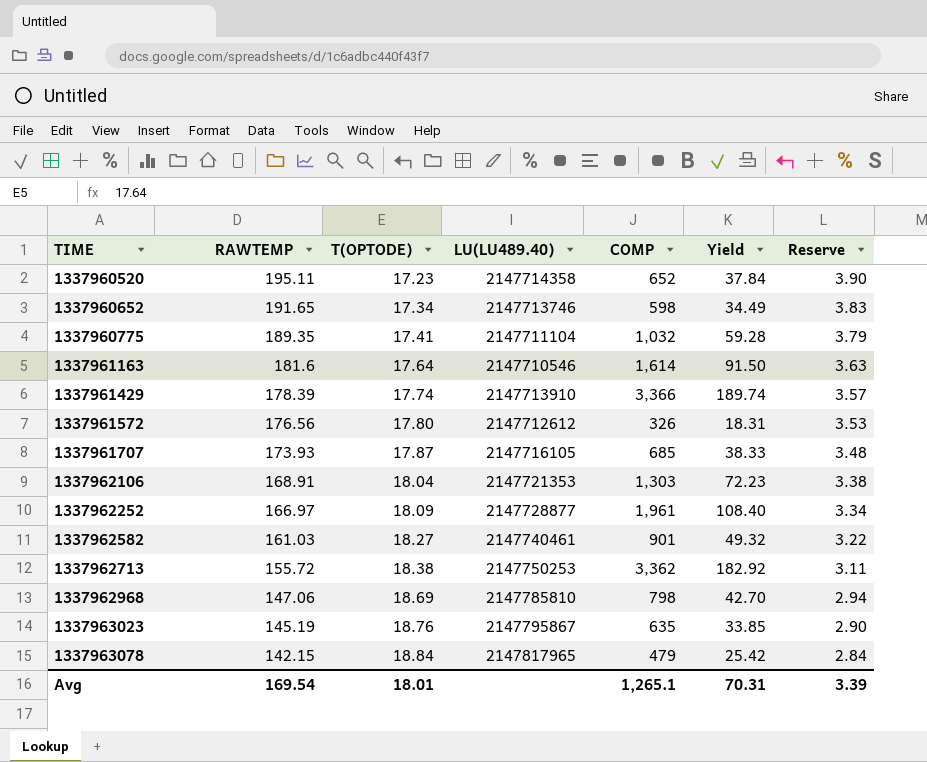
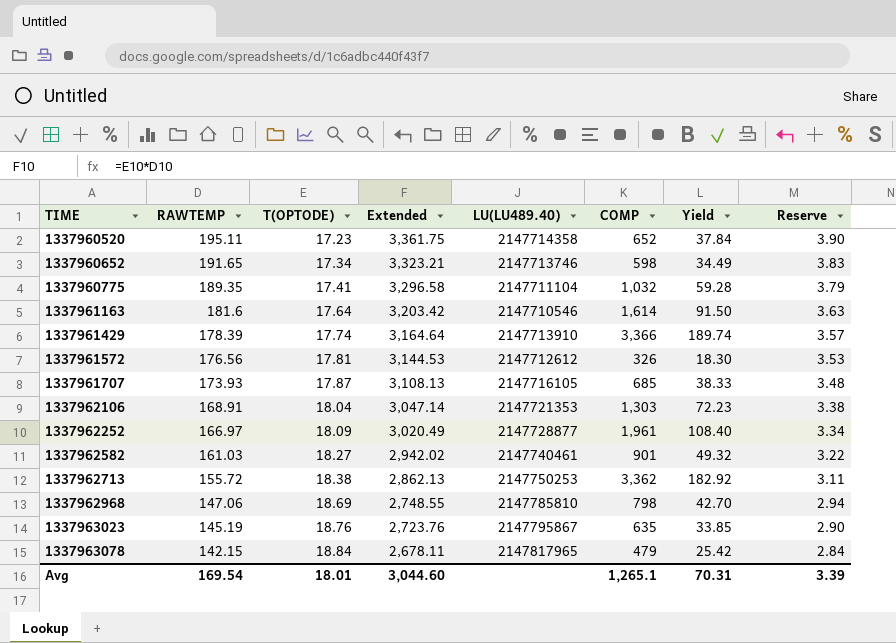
column Extended | formula: none -> [RAWTEMP] * [T(OPTODE)]
1337961572 | T(OPTODE): 17.80 -> 17.81
1337961572 | Yield: 18.31 -> 18.30

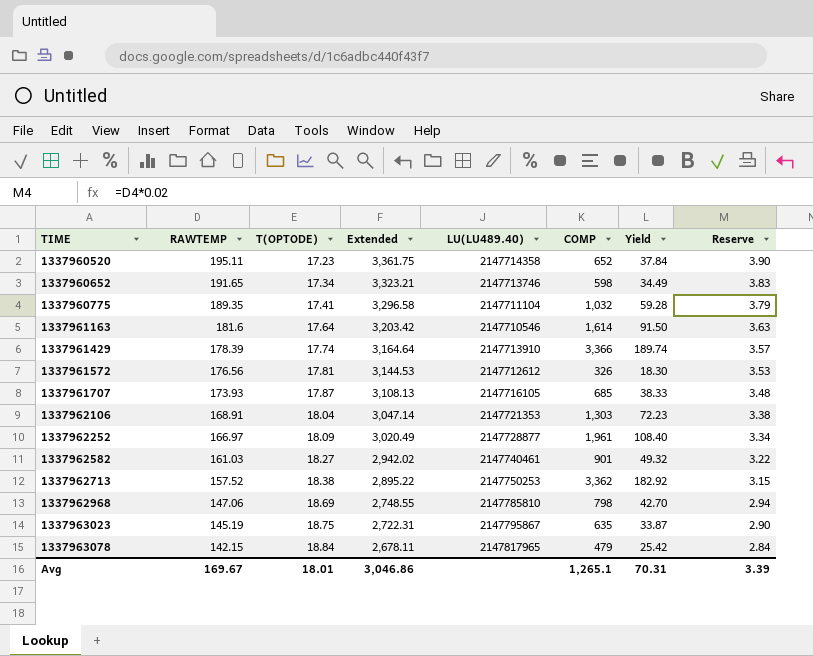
1337962713 | RAWTEMP: 155.72 -> 157.52
1337962713 | Extended: 2,862.13 -> 2,895.22
1337962713 | Reserve: 3.11 -> 3.15
1337963023 | T(OPTODE): 18.76 -> 18.75
1337963023 | Extended: 2,723.76 -> 2,722.31
1337963023 | Yield: 33.85 -> 33.87
Avg | RAWTEMP: 169.54 -> 169.67
Avg | Extended: 3,044.60 -> 3,046.86

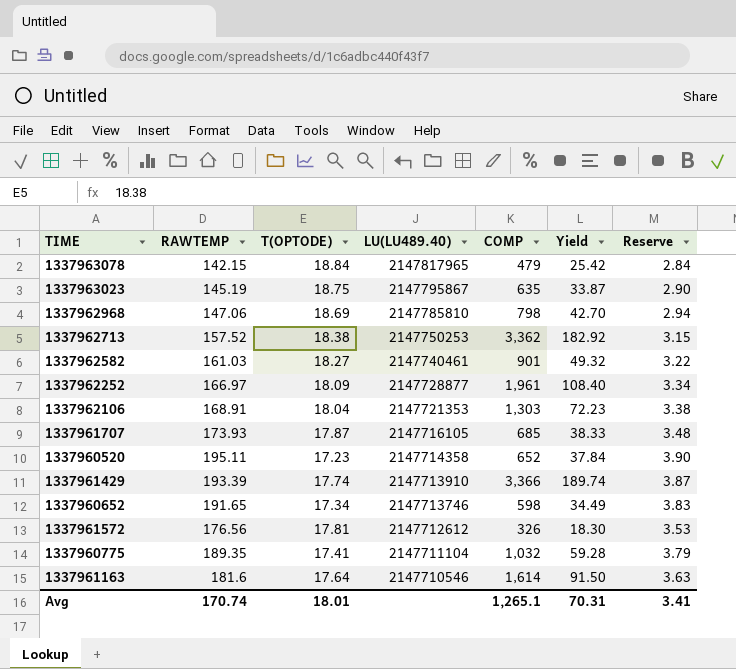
row order: TIME ascending -> LU(LU489.40) descending
column Extended | formula: [RAWTEMP] * [T(OPTODE)] -> none
1337961429 | RAWTEMP: 178.39 -> 193.39
1337961429 | Reserve: 3.57 -> 3.87
Avg | RAWTEMP: 169.67 -> 170.74
Avg | Reserve: 3.39 -> 3.41

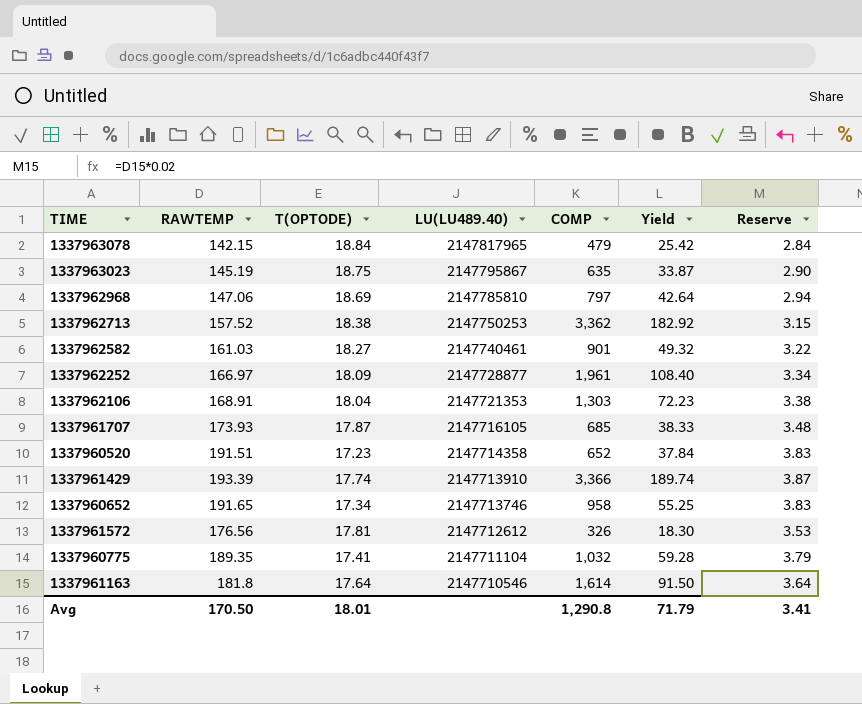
1337962968 | COMP: 798 -> 797
1337962968 | Yield: 42.70 -> 42.64
1337960520 | RAWTEMP: 195.11 -> 191.51
1337960520 | Reserve: 3.90 -> 3.83
1337960652 | COMP: 598 -> 958
1337960652 | Yield: 34.49 -> 55.25
1337961163 | RAWTEMP: 181.6 -> 181.8
1337961163 | Reserve: 3.63 -> 3.64
Avg | RAWTEMP: 170.74 -> 170.50
Avg | COMP: 1,265.1 -> 1,290.8
Avg | Yield: 70.31 -> 71.79

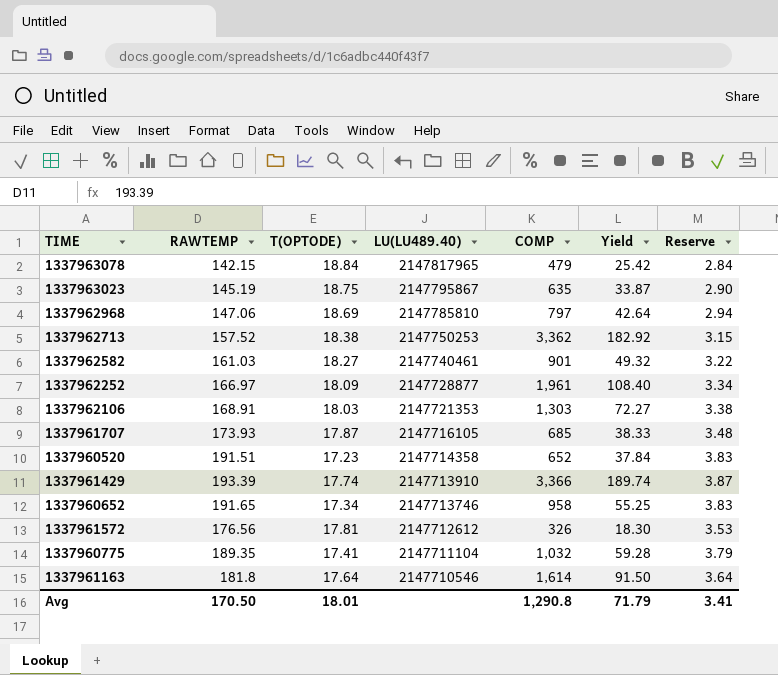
1337962106 | T(OPTODE): 18.04 -> 18.03
1337962106 | Yield: 72.23 -> 72.27

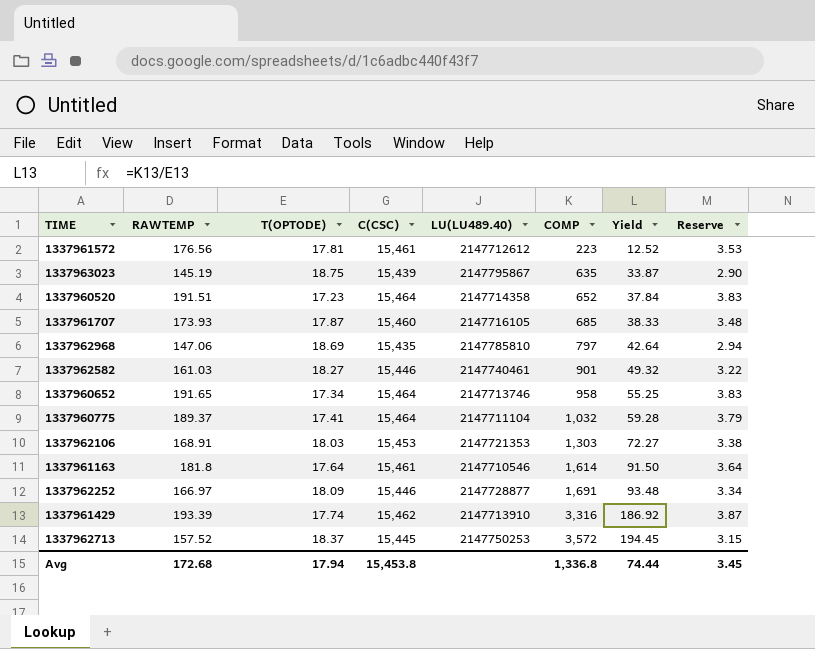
row order: LU(LU489.40) descending -> COMP ascending
column C(CSC) | position: none -> 4
row 1337963078: 142.15 | 18.84 | 2147817965 | 479 | 25.42 | 2.84 -> none
1337961572 | COMP: 326 -> 223
1337961572 | Yield: 18.30 -> 12.52
1337960775 | RAWTEMP: 189.35 -> 189.37
1337962252 | COMP: 1,961 -> 1,691
1337962252 | Yield: 108.40 -> 93.48
1337961429 | COMP: 3,366 -> 3,316
1337961429 | Yield: 189.74 -> 186.92
1337962713 | T(OPTODE): 18.38 -> 18.37
1337962713 | COMP: 3,362 -> 3,572
1337962713 | Yield: 182.92 -> 194.45
Avg | RAWTEMP: 170.50 -> 172.68
Avg | T(OPTODE): 18.01 -> 17.94
Avg | COMP: 1,290.8 -> 1,336.8
Avg | Yield: 71.79 -> 74.44
Avg | Reserve: 3.41 -> 3.45

